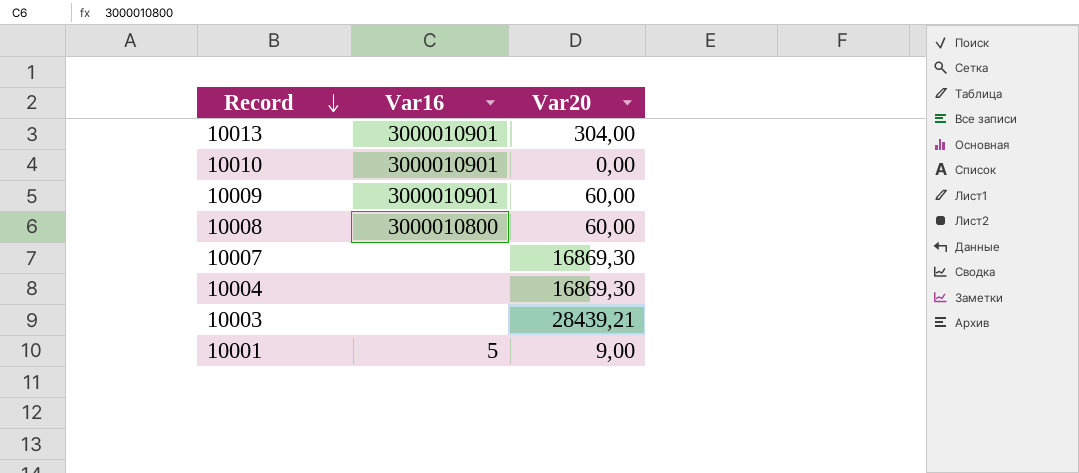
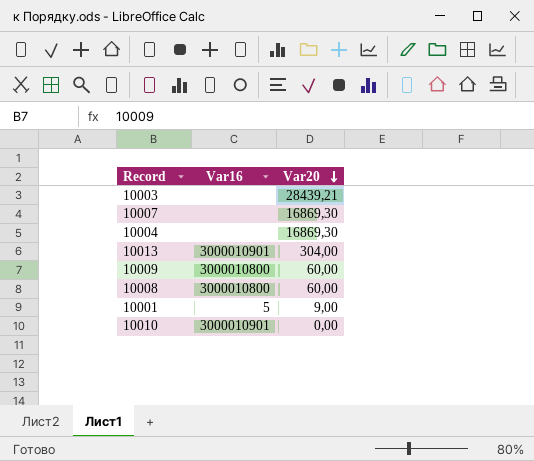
row order: Record descending -> Var20 descending
10009 | Var16: 3000010901 -> 3000010800

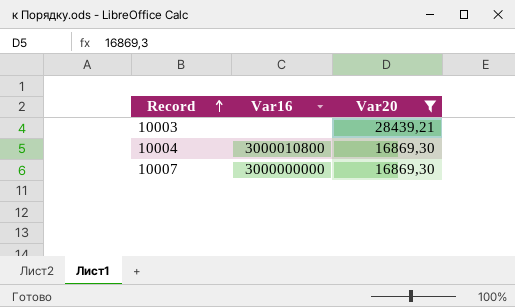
filter: none -> Var20 >= 16869,30
row order: Var20 descending -> Record ascending
10004 | Var16: none -> 3000010800
10007 | Var16: none -> 3000000000

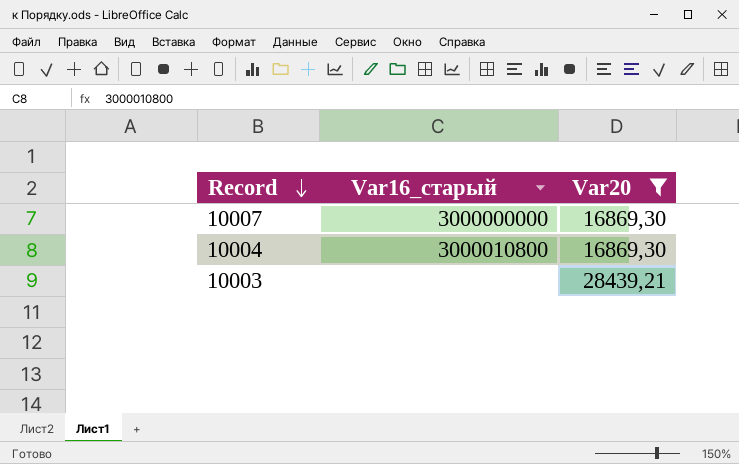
row order: Record ascending -> Record descending
column name: Var16 -> Var16_старый

